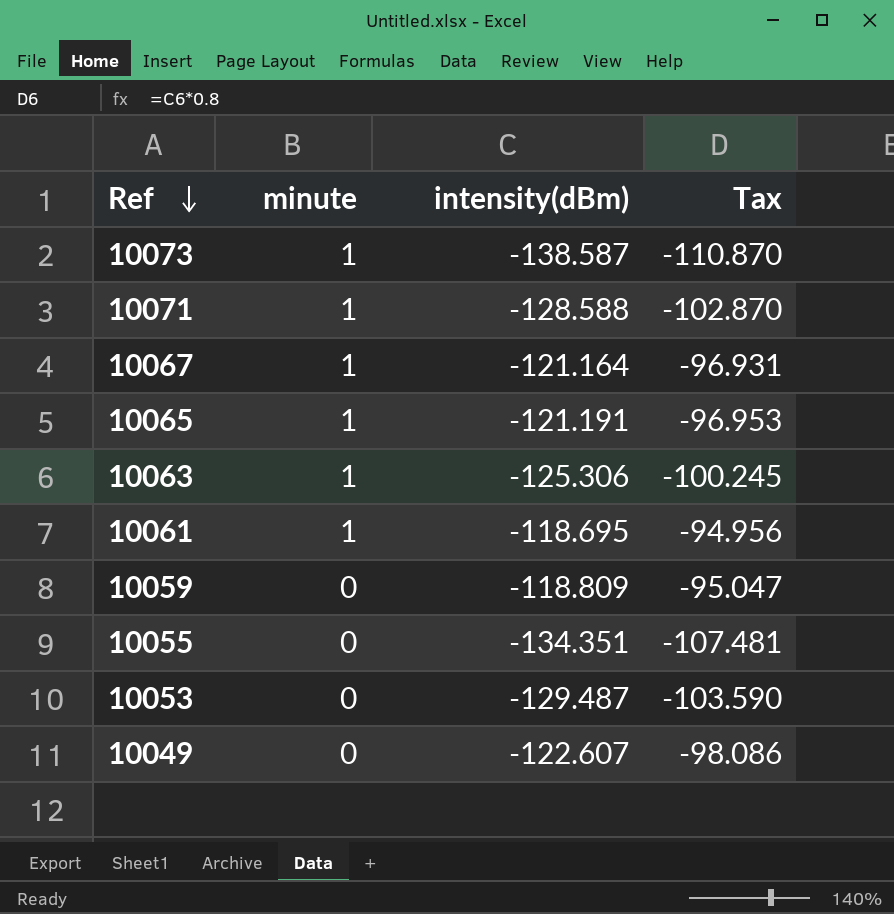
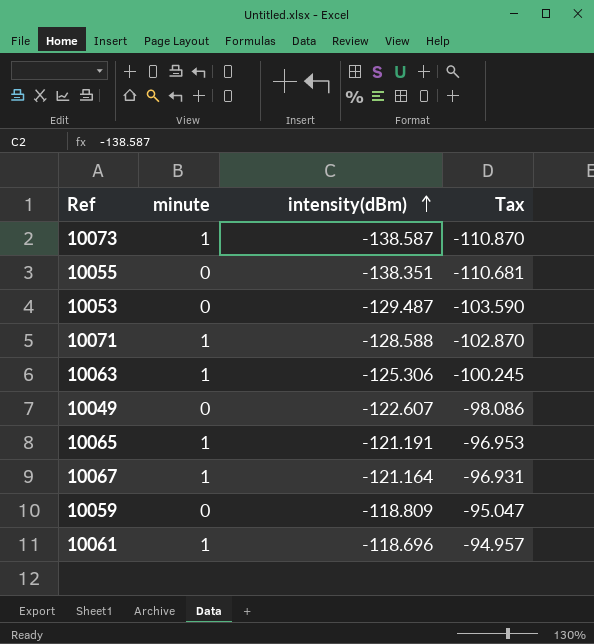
row order: Ref descending -> intensity(dBm) ascending
10055 | intensity(dBm): -134.351 -> -138.351
10055 | Tax: -107.481 -> -110.681
10061 | intensity(dBm): -118.695 -> -118.696
10061 | Tax: -94.956 -> -94.957

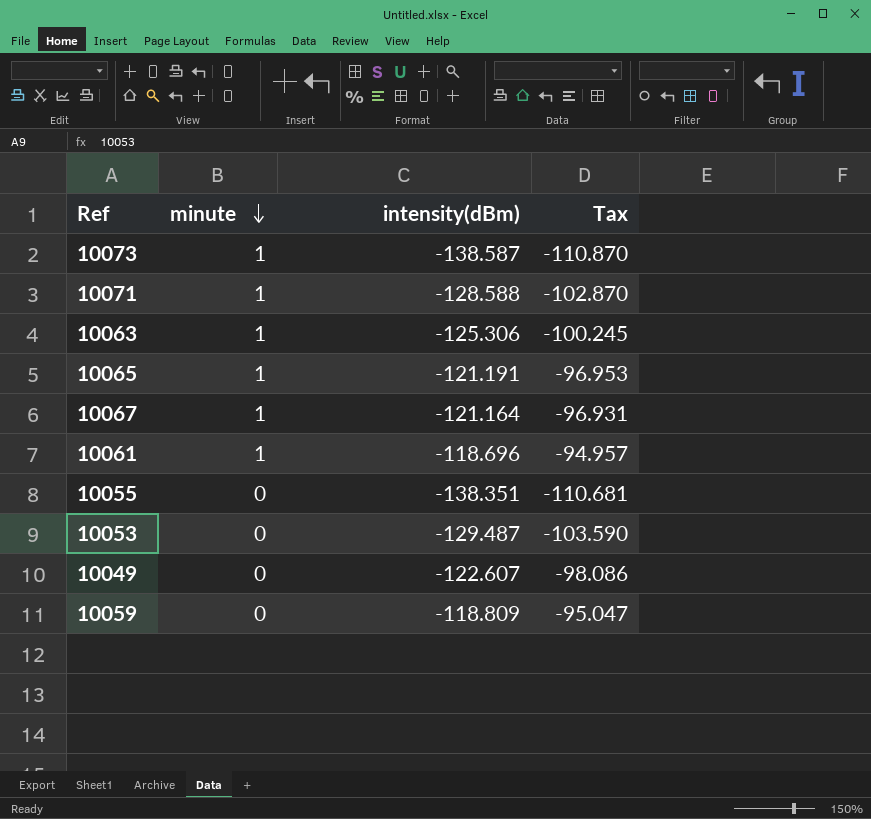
row order: intensity(dBm) ascending -> minute descending

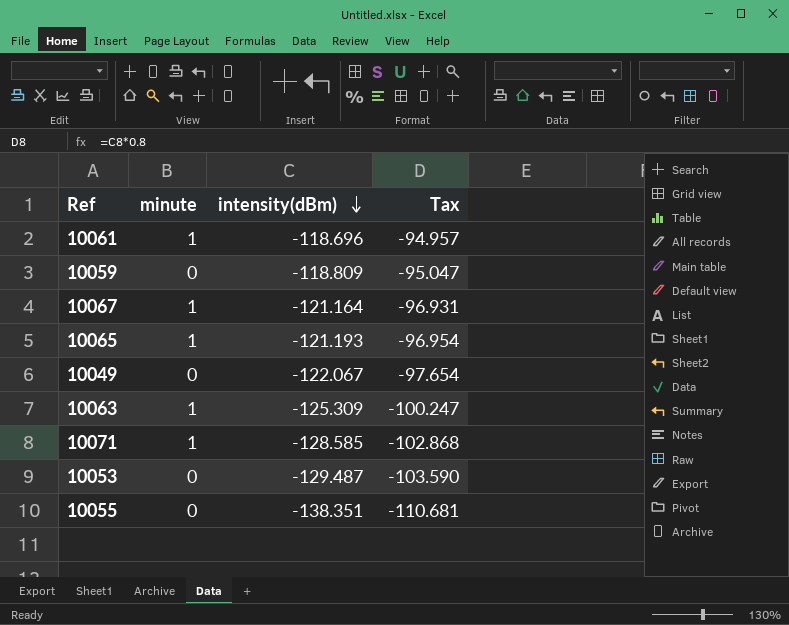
row order: minute descending -> intensity(dBm) descending
row 10073: 1 | -138.587 | -110.870 -> none
10065 | intensity(dBm): -121.191 -> -121.193
10065 | Tax: -96.953 -> -96.954
10049 | intensity(dBm): -122.607 -> -122.067
10049 | Tax: -98.086 -> -97.654
10063 | intensity(dBm): -125.306 -> -125.309
10063 | Tax: -100.245 -> -100.247
10071 | intensity(dBm): -128.588 -> -128.585
10071 | Tax: -102.870 -> -102.868

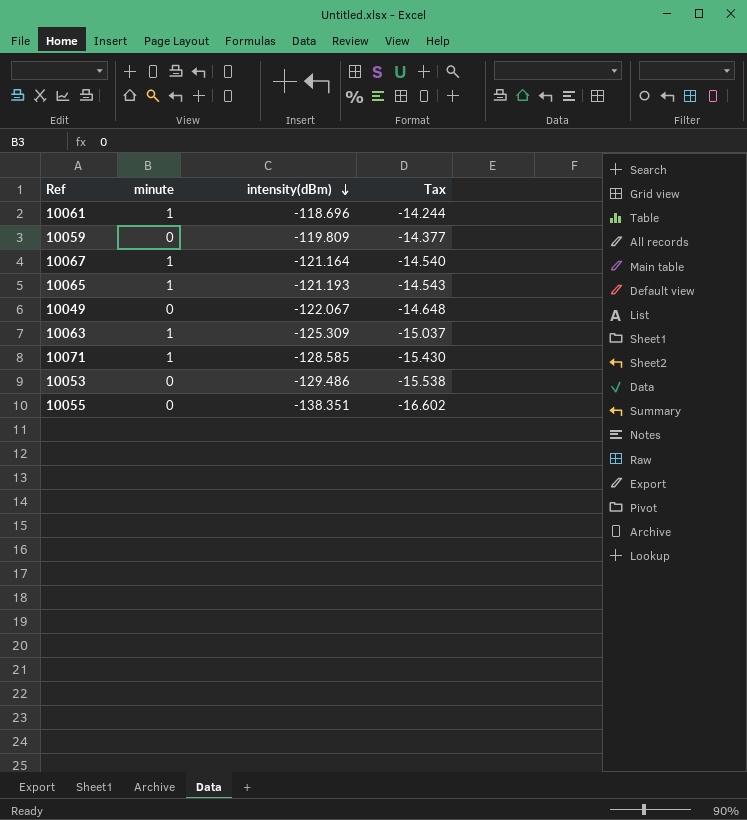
column Tax | formula: [intensity(dBm)] * 0.8 -> [intensity(dBm)] * 0.12
10059 | intensity(dBm): -118.809 -> -119.809
10053 | intensity(dBm): -129.487 -> -129.486

